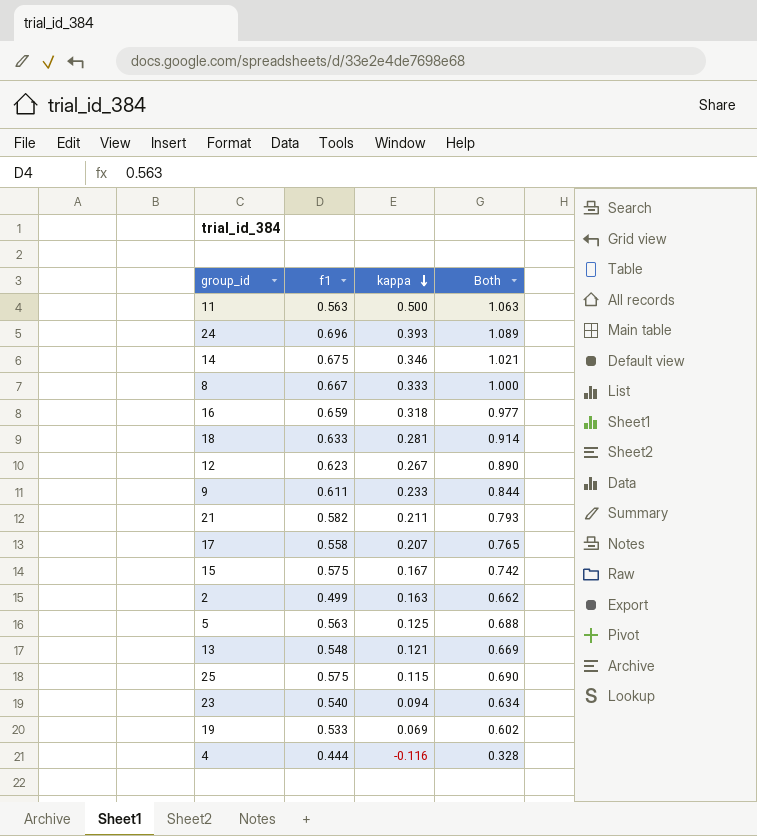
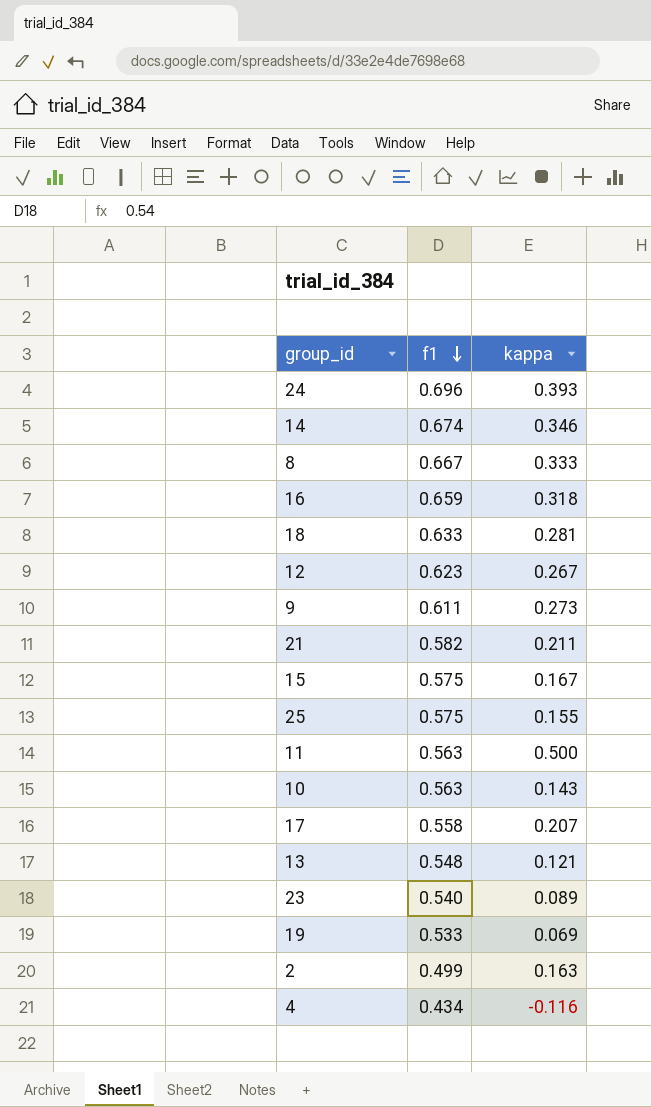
row order: kappa descending -> f1 descending
column Both | formula: [f1] + [kappa] -> none
row 5: 0.563 | 0.125 | 0.688 -> none
14 | f1: 0.675 -> 0.674
9 | kappa: 0.233 -> 0.273
25 | kappa: 0.115 -> 0.155
row 10: none -> 0.563 | 0.143
23 | kappa: 0.094 -> 0.089
4 | f1: 0.444 -> 0.434

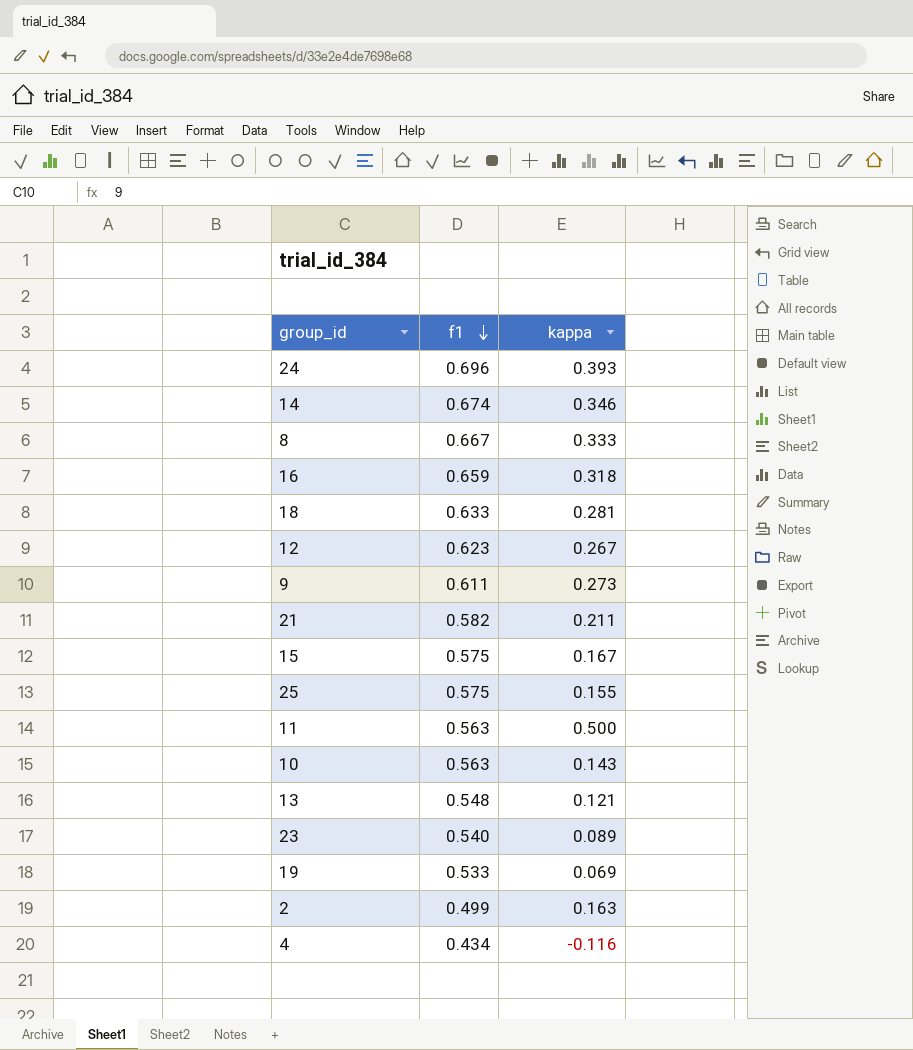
row 17: 0.558 | 0.207 -> none

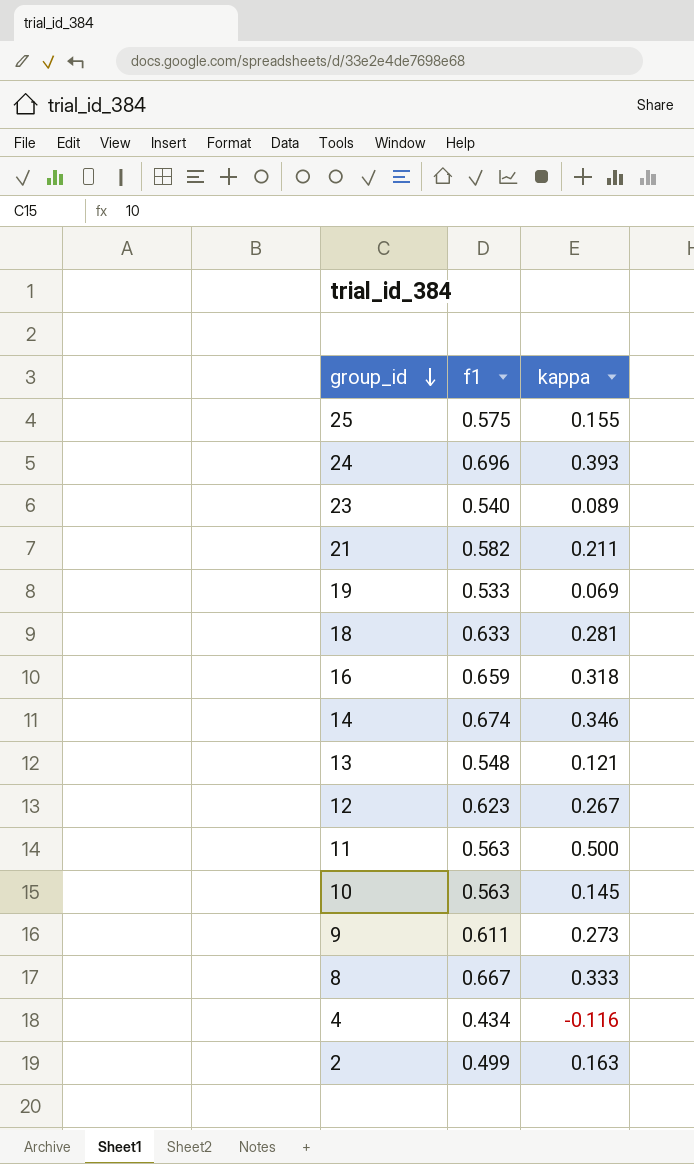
row order: f1 descending -> group_id descending
row 15: 0.575 | 0.167 -> none
10 | kappa: 0.143 -> 0.145

